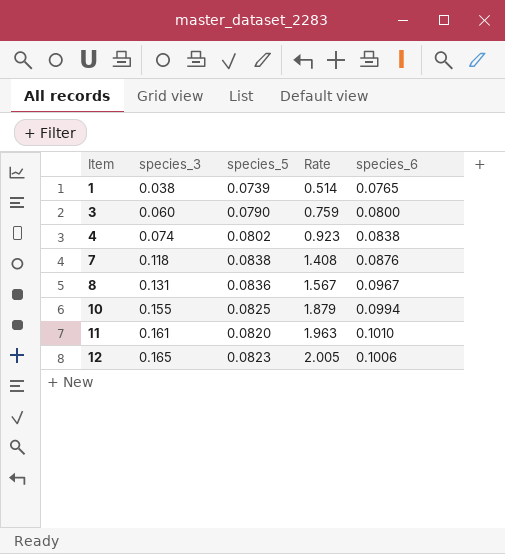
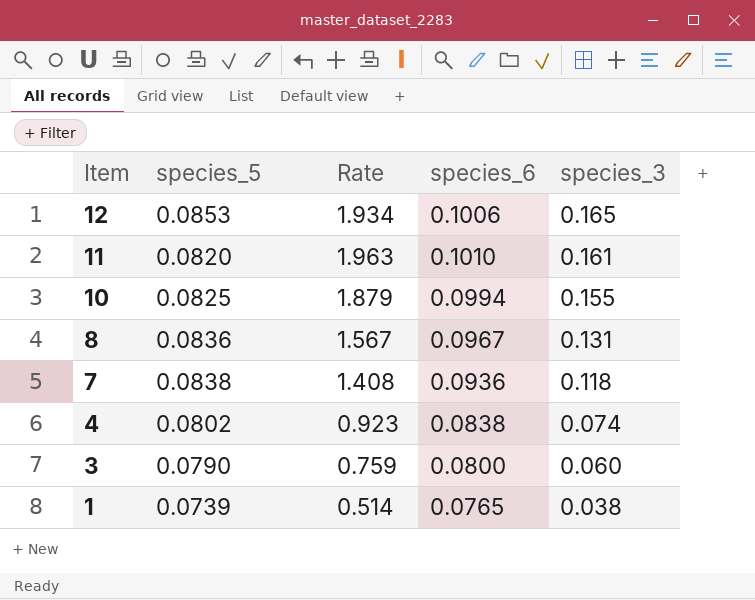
row order: Item ascending -> Item descending
column species_3 | position: 2 -> 5
12 | species_5: 0.0823 -> 0.0853
12 | Rate: 2.005 -> 1.934
7 | species_6: 0.0876 -> 0.0936

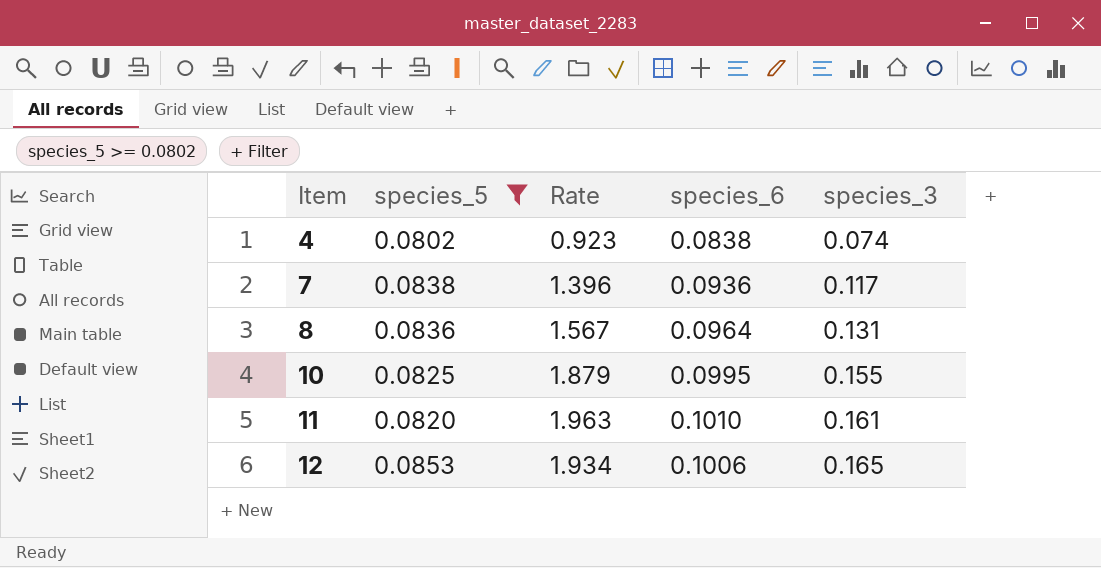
filter: none -> species_5 >= 0.0802
row order: Item descending -> Item ascending
7 | Rate: 1.408 -> 1.396
7 | species_3: 0.118 -> 0.117
8 | species_6: 0.0967 -> 0.0964
10 | species_6: 0.0994 -> 0.0995

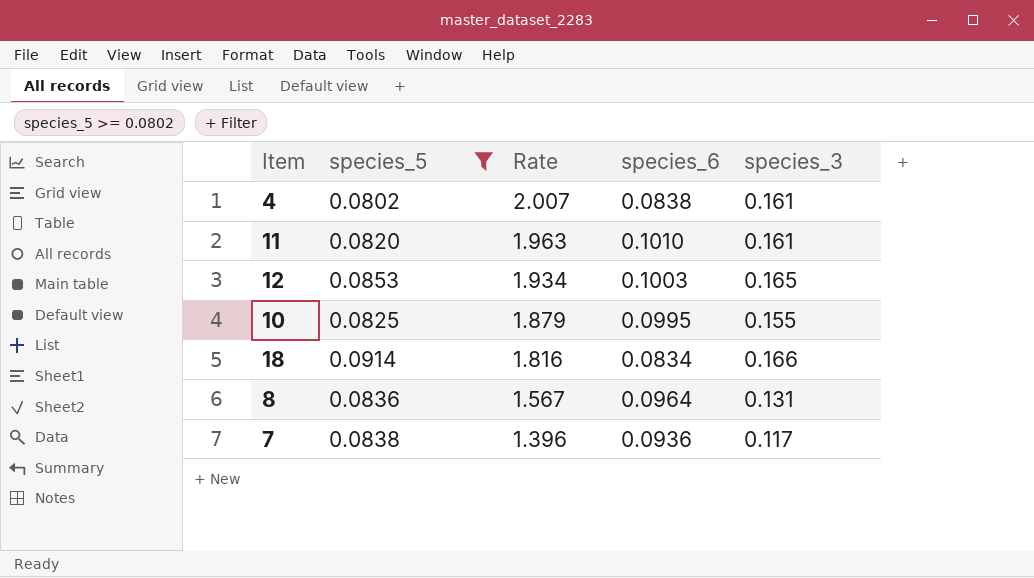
row order: Item ascending -> Rate descending
4 | Rate: 0.923 -> 2.007
4 | species_3: 0.074 -> 0.161
12 | species_6: 0.1006 -> 0.1003
row 18: none -> 0.0914 | 1.816 | 0.0834 | 0.166

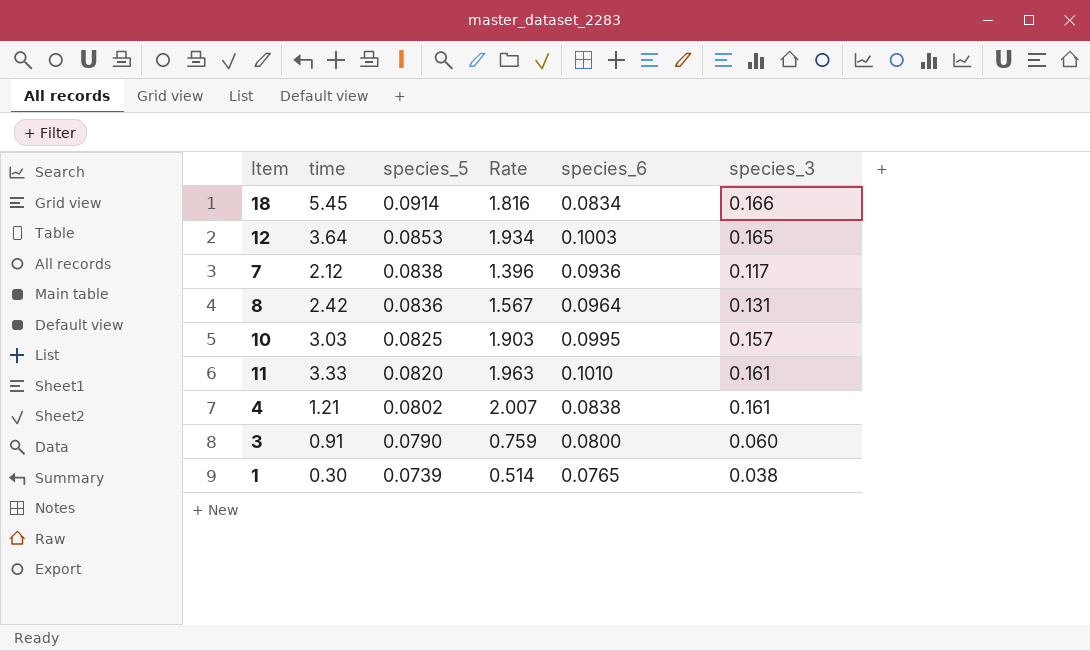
filter: species_5 >= 0.0802 -> none
row order: Rate descending -> species_5 descending
column time | position: none -> 2
10 | Rate: 1.879 -> 1.903
10 | species_3: 0.155 -> 0.157

